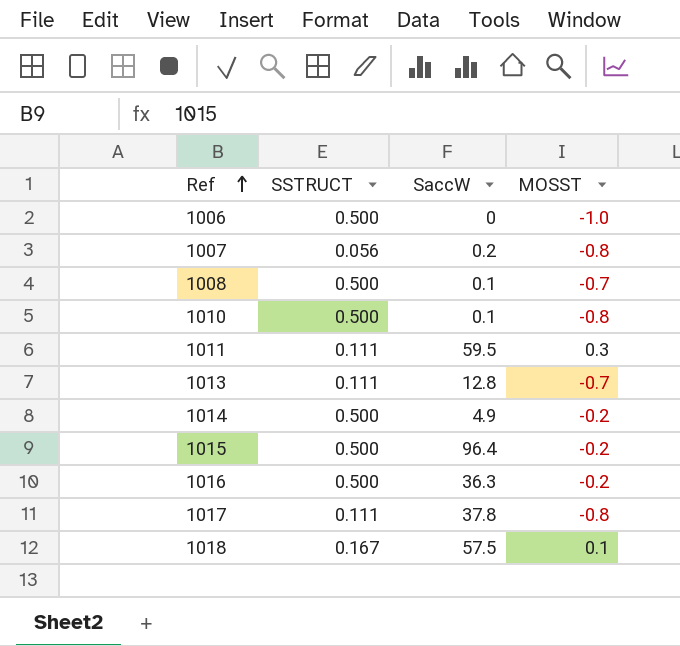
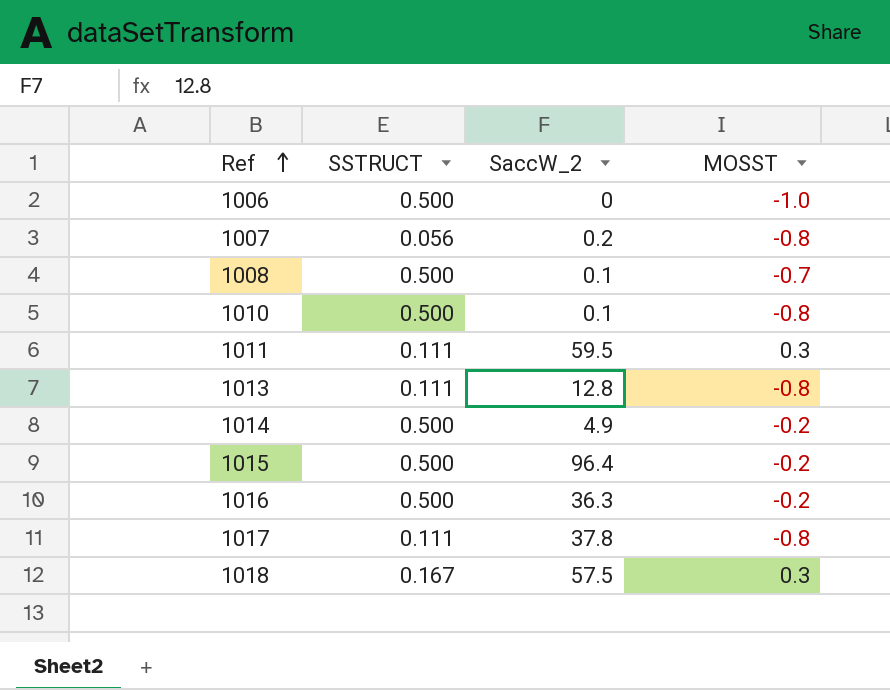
column name: SaccW -> SaccW_2
1013 | MOSST: -0.7 -> -0.8
1018 | MOSST: 0.1 -> 0.3

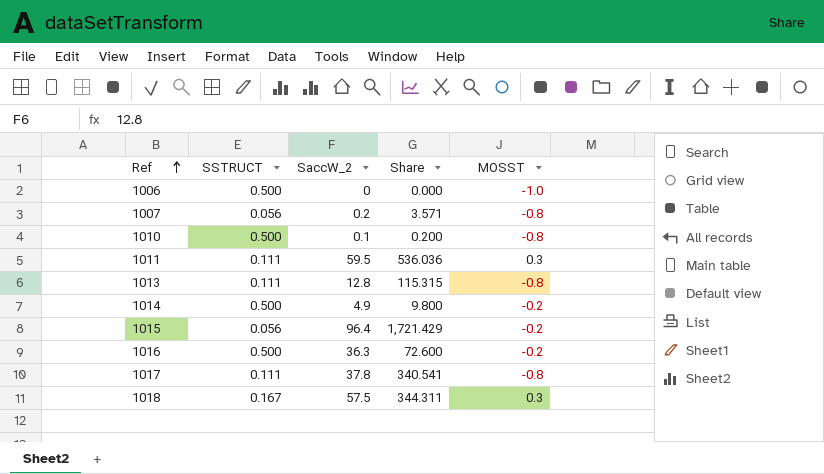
column Share | formula: none -> [SaccW_2] / [SSTRUCT]
row 1008: 0.500 | 0.1 | -0.7 -> none
1015 | SSTRUCT: 0.500 -> 0.056

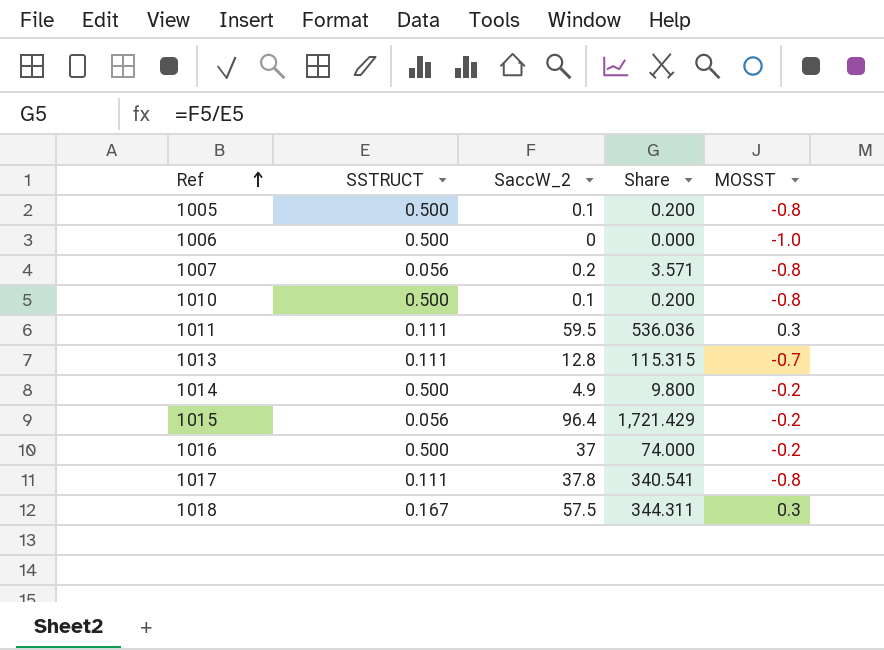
row 1005: none -> 0.500 | 0.1 | 0.200 | -0.8
1013 | MOSST: -0.8 -> -0.7
1016 | SaccW_2: 36.3 -> 37
1016 | Share: 72.600 -> 74.000

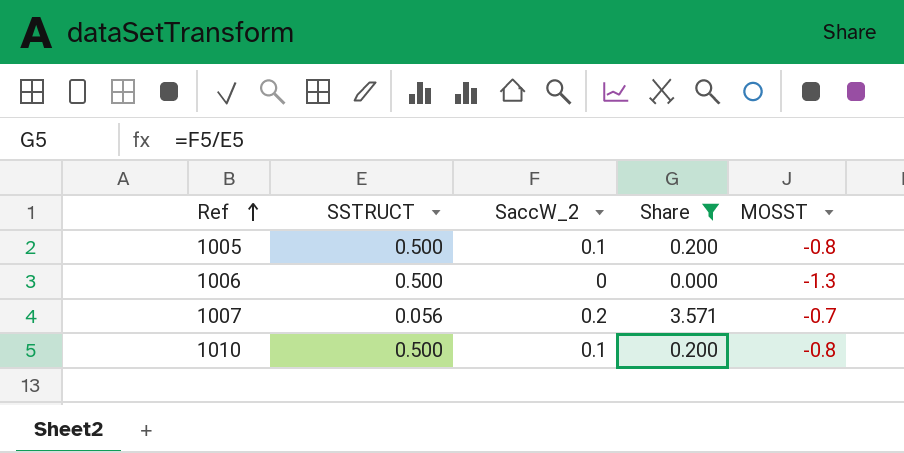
filter: none -> Share <= 3.571
1006 | MOSST: -1.0 -> -1.3
1007 | MOSST: -0.8 -> -0.7

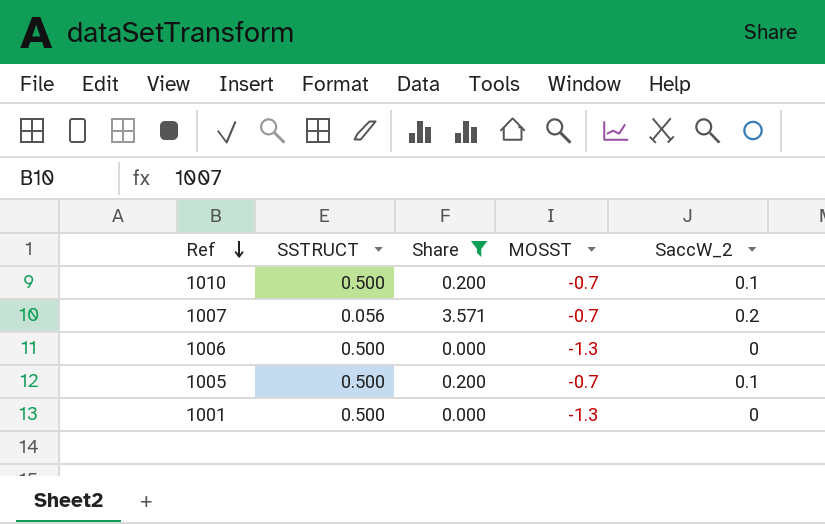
row order: Ref ascending -> Ref descending
column SaccW_2 | position: 3 -> 5
1010 | MOSST: -0.8 -> -0.7
1005 | MOSST: -0.8 -> -0.7
row 1001: none -> 0.500 | 0.000 | -1.3 | 0

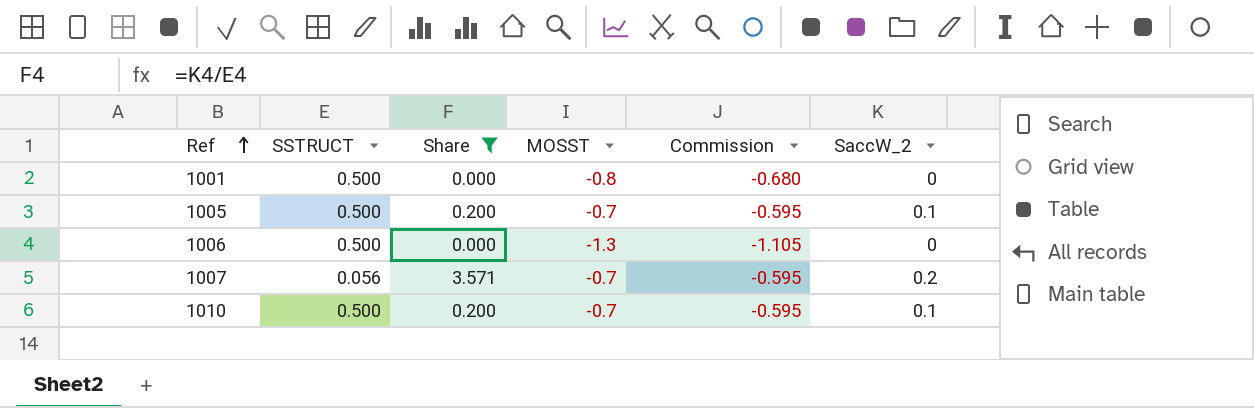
row order: Ref descending -> Ref ascending
column Commission | formula: none -> [MOSST] * 0.85
1001 | MOSST: -1.3 -> -0.8

